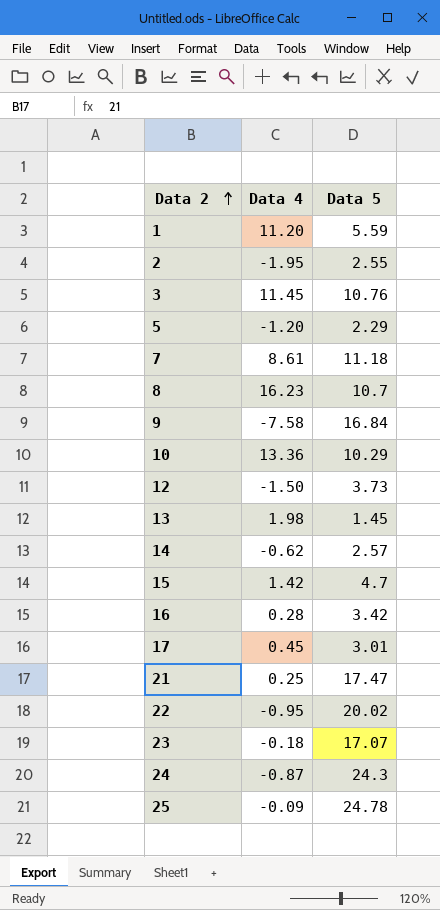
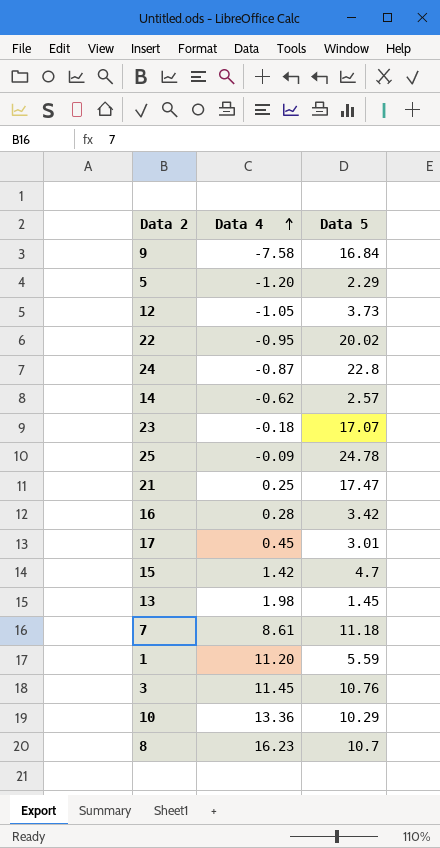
row order: Data 2 ascending -> Data 4 ascending
row 2: -1.95 | 2.55 -> none
12 | Data 4: -1.50 -> -1.05
24 | Data 5: 24.3 -> 22.8

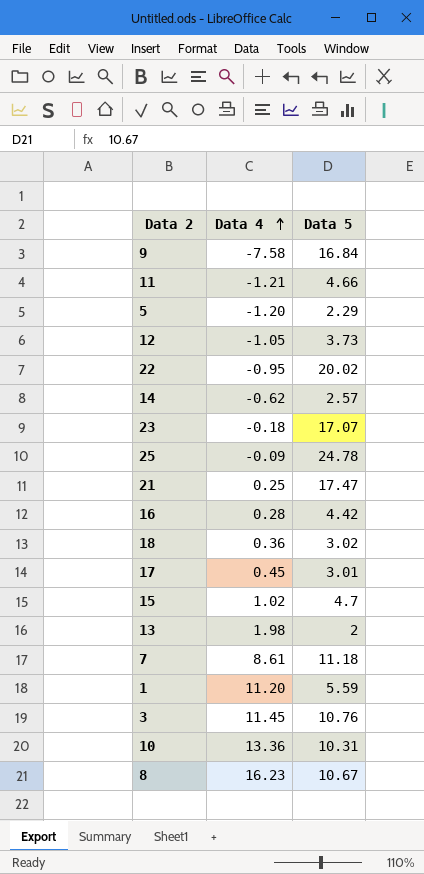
row 24: -0.87 | 22.8 -> none
row 11: none -> -1.21 | 4.66
16 | Data 5: 3.42 -> 4.42
row 18: none -> 0.36 | 3.02
15 | Data 4: 1.42 -> 1.02
13 | Data 5: 1.45 -> 2
10 | Data 5: 10.29 -> 10.31
8 | Data 5: 10.7 -> 10.67

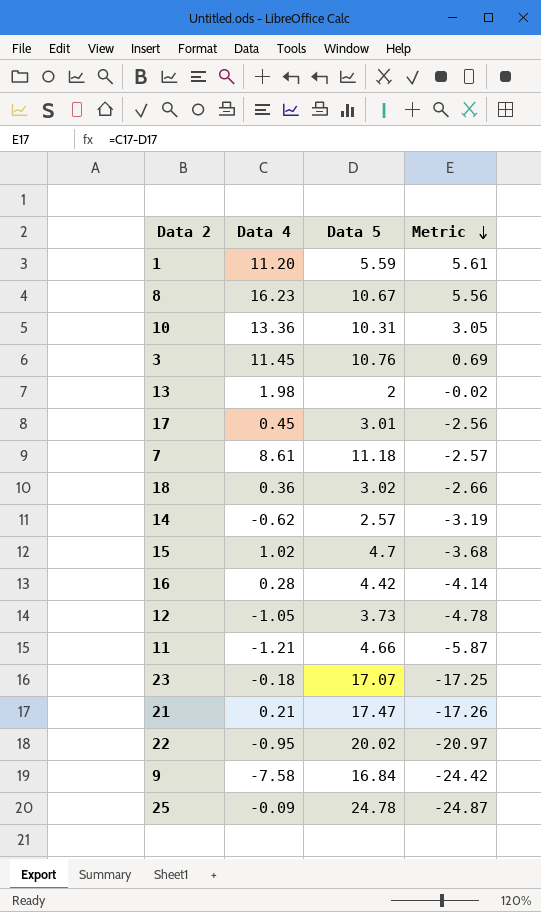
row order: Data 4 ascending -> Metric descending
column Metric | formula: none -> [Data 4] - [Data 5]
row 5: -1.20 | 2.29 -> none
21 | Data 4: 0.25 -> 0.21

